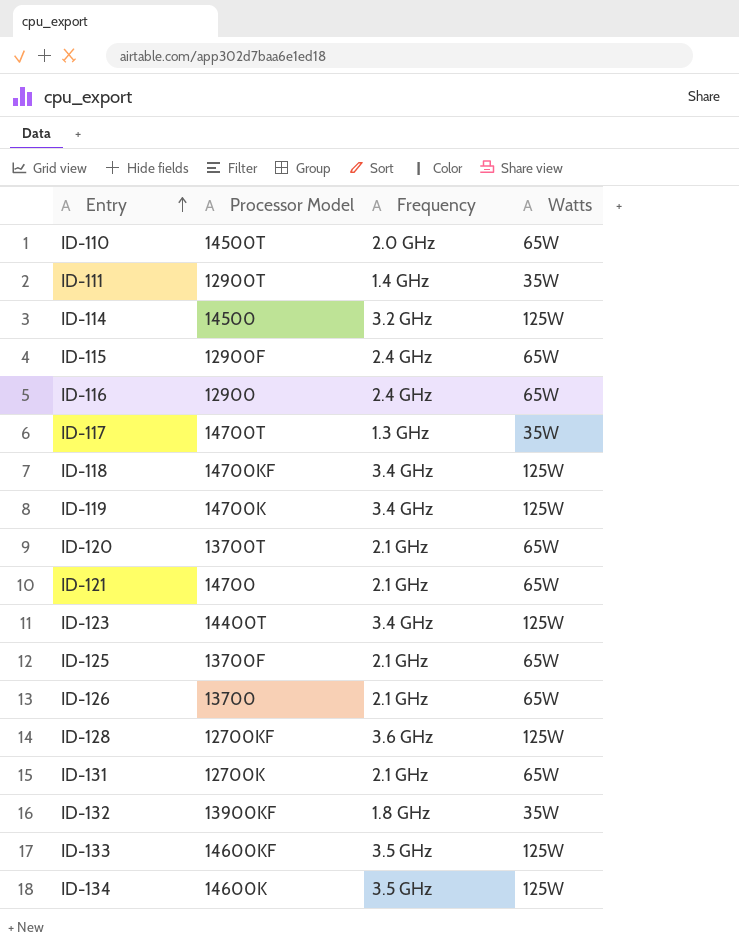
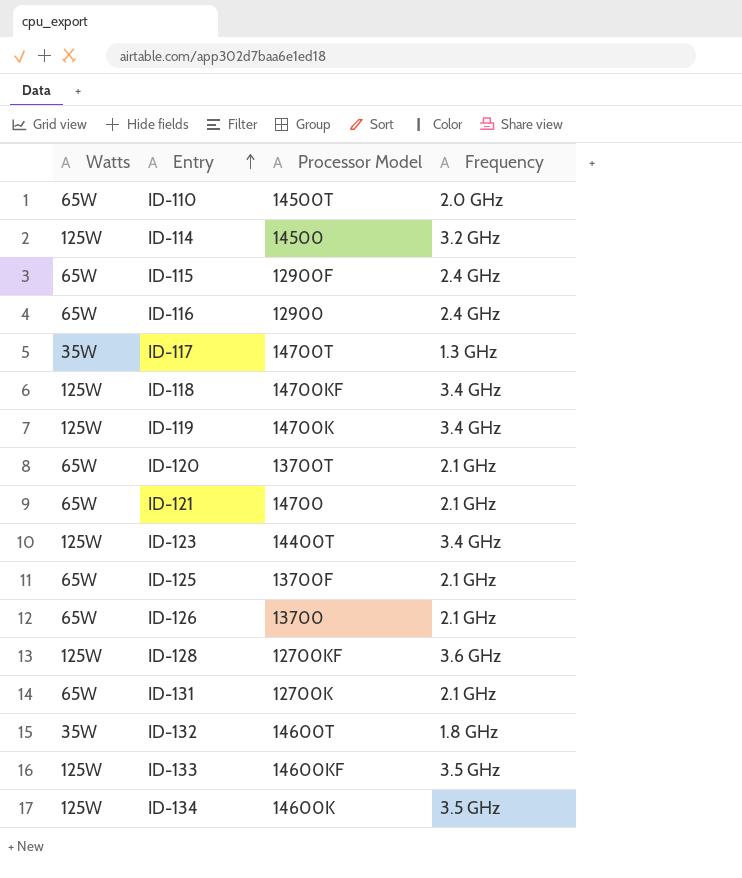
column Watts | position: 4 -> 1
row ID-111: 12900T | 1.4 GHz | 35W -> none
ID-132 | Processor Model: 13900KF -> 14600T

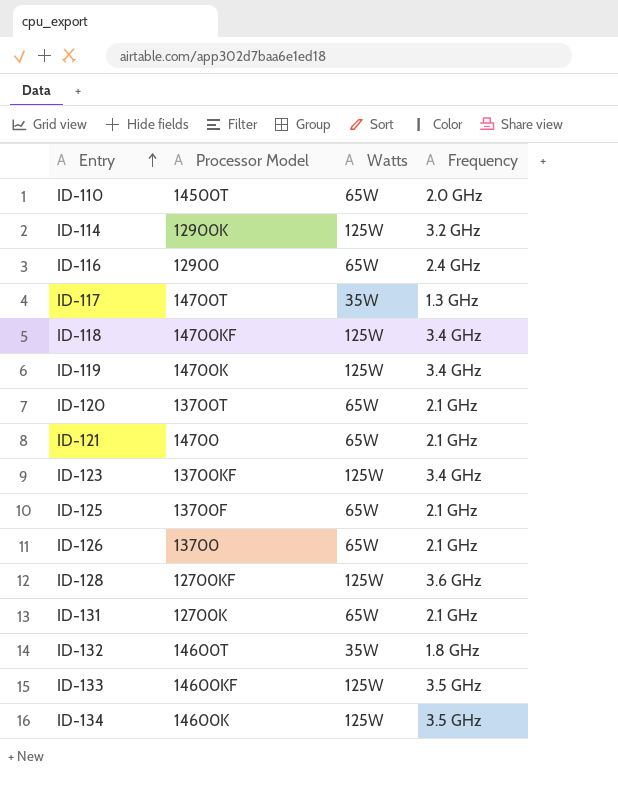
column Watts | position: 1 -> 3
row ID-115: 65W | 12900F | 2.4 GHz -> none
ID-114 | Processor Model: 14500 -> 12900K
ID-123 | Processor Model: 14400T -> 13700KF

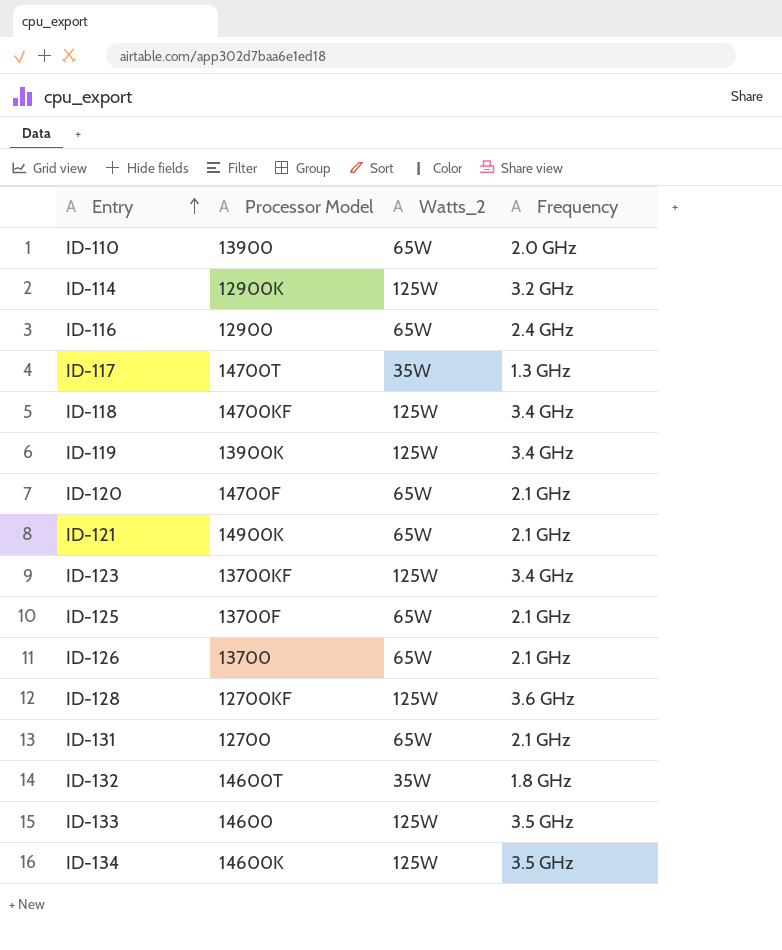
column name: Watts -> Watts_2
ID-110 | Processor Model: 14500T -> 13900
ID-119 | Processor Model: 14700K -> 13900K
ID-120 | Processor Model: 13700T -> 14700F
ID-121 | Processor Model: 14700 -> 14900K
ID-131 | Processor Model: 12700K -> 12700
ID-133 | Processor Model: 14600KF -> 14600

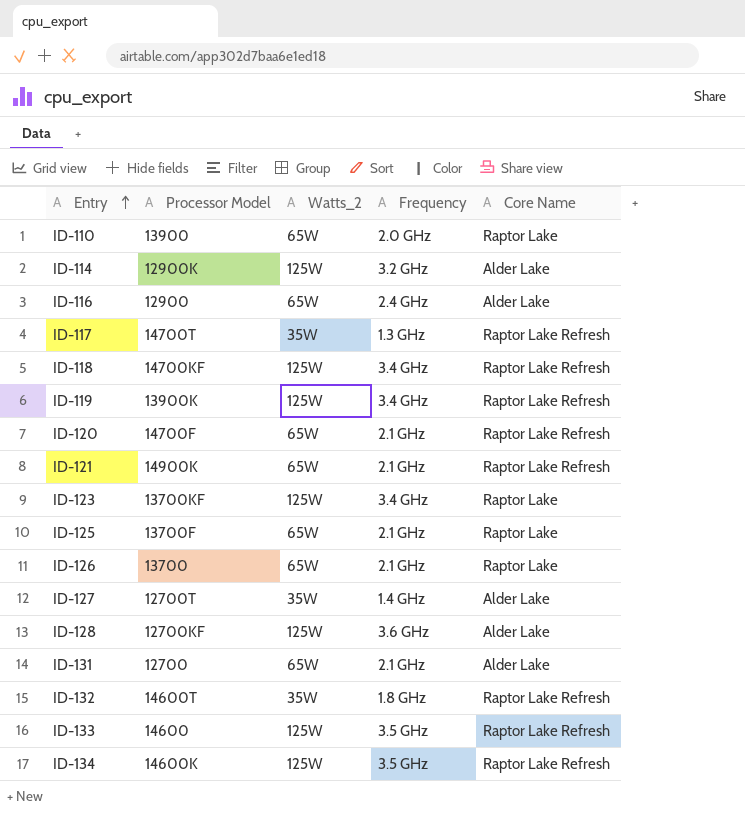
column Core Name | position: none -> 5
row ID-127: none -> 12700T | 35W | 1.4 GHz | Alder Lake

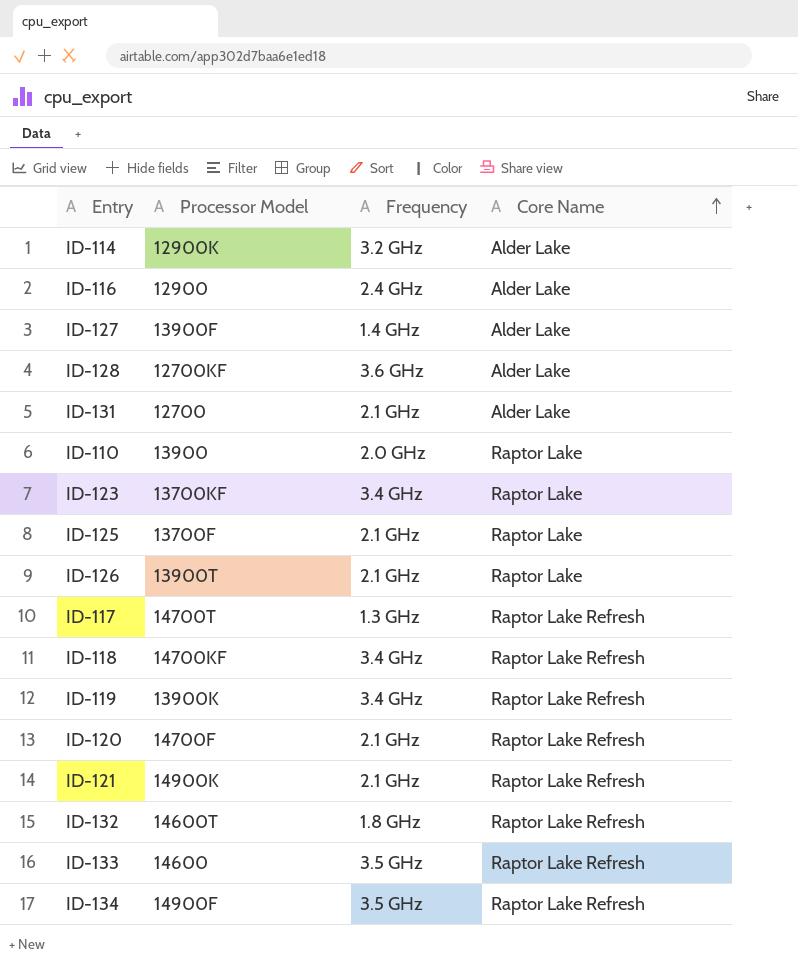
row order: Entry ascending -> Core Name ascending
column Watts_2 | position: 3 -> none
ID-127 | Processor Model: 12700T -> 13900F
ID-126 | Processor Model: 13700 -> 13900T
ID-134 | Processor Model: 14600K -> 14900F

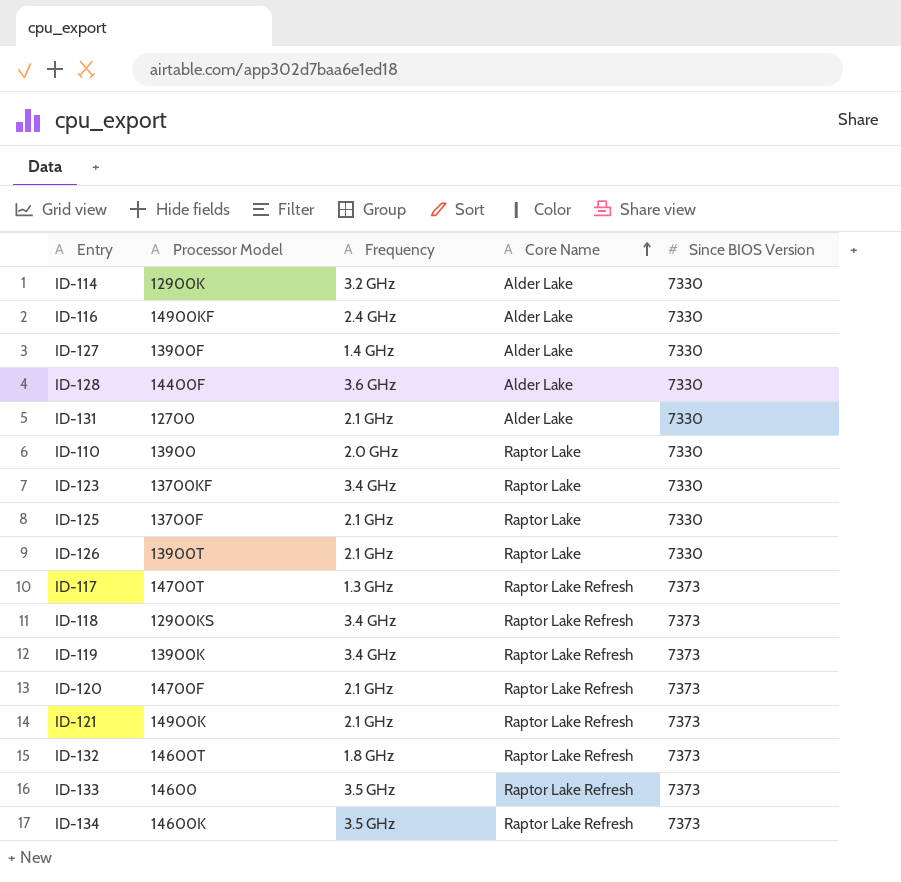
column Since BIOS Version | position: none -> 5
ID-116 | Processor Model: 12900 -> 14900KF
ID-128 | Processor Model: 12700KF -> 14400F
ID-118 | Processor Model: 14700KF -> 12900KS
ID-134 | Processor Model: 14900F -> 14600K

